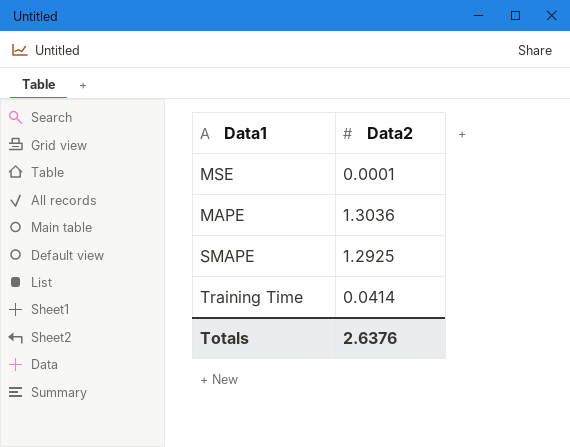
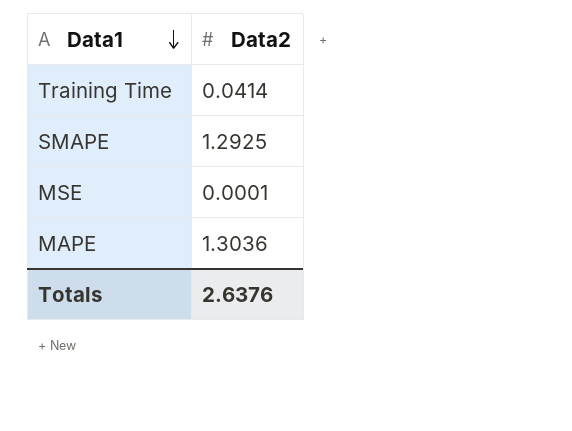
row order: none -> Data1 descending

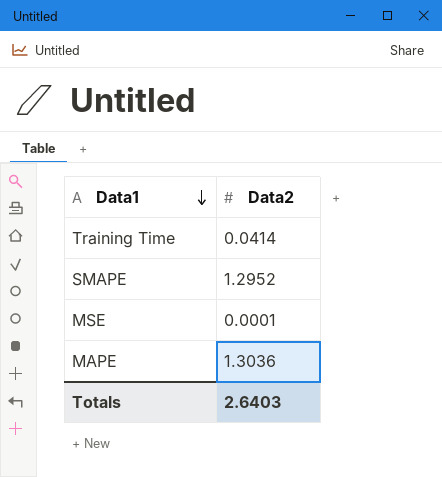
SMAPE | Data2: 1.2925 -> 1.2952
Totals | Data2: 2.6376 -> 2.6403

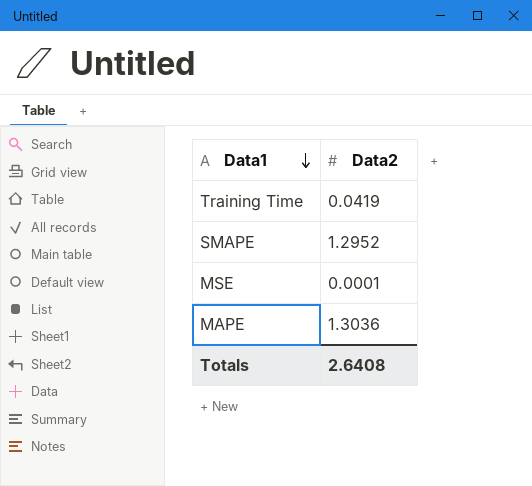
Training Time | Data2: 0.0414 -> 0.0419
Totals | Data2: 2.6403 -> 2.6408

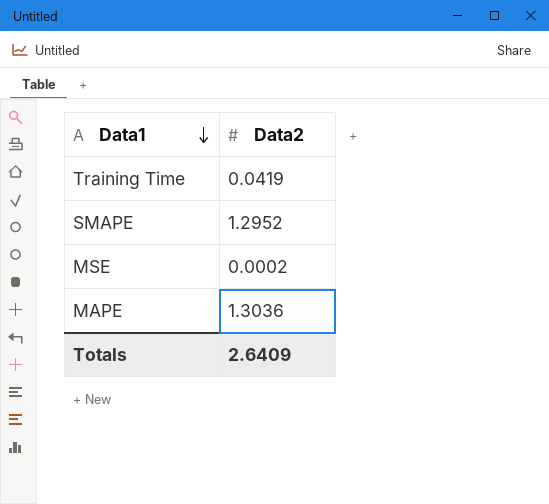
MSE | Data2: 0.0001 -> 0.0002
Totals | Data2: 2.6408 -> 2.6409

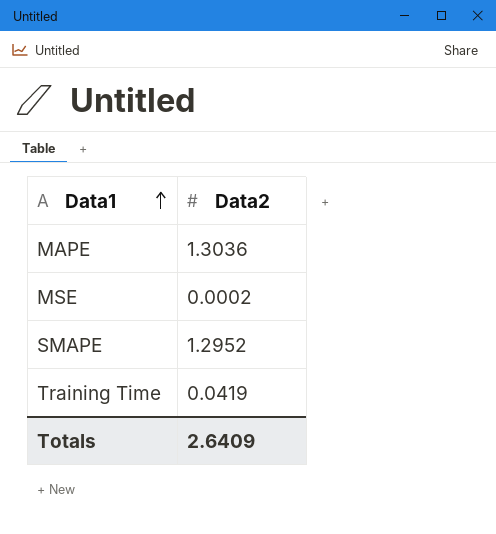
row order: Data1 descending -> Data1 ascending

